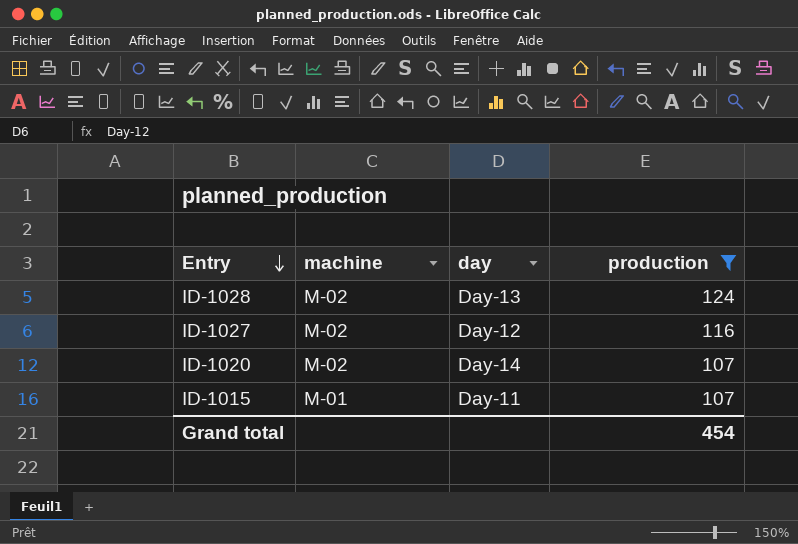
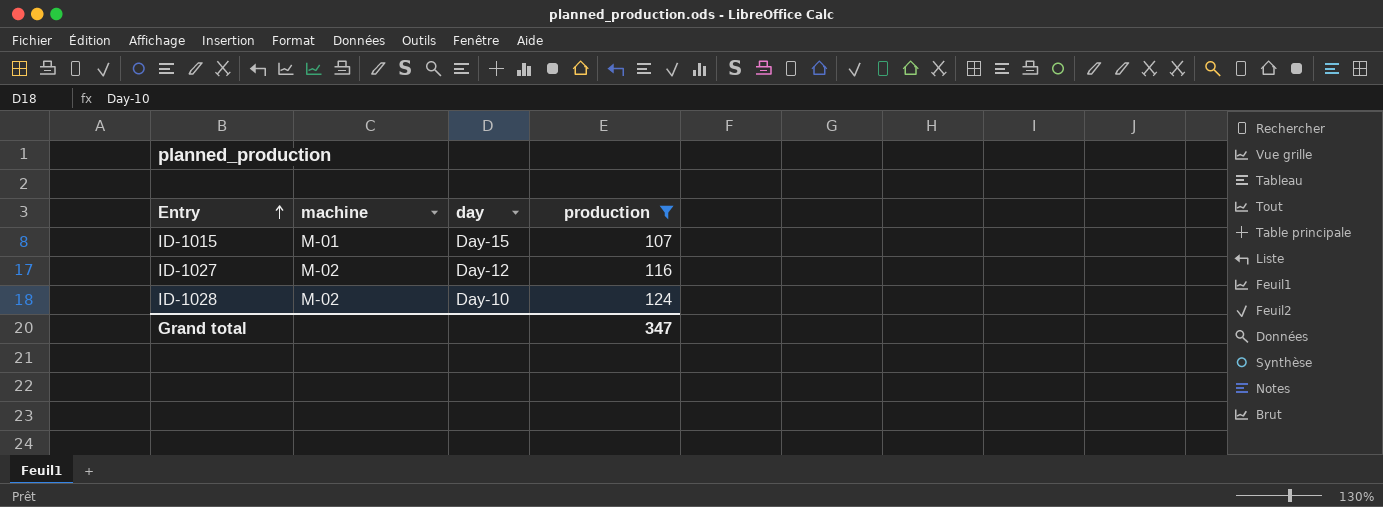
row order: Entry descending -> Entry ascending
row ID-1020: M-02 | Day-14 | 107 -> none
ID-1015 | day: Day-11 -> Day-15
ID-1028 | day: Day-13 -> Day-10
Grand total | production: 454 -> 347

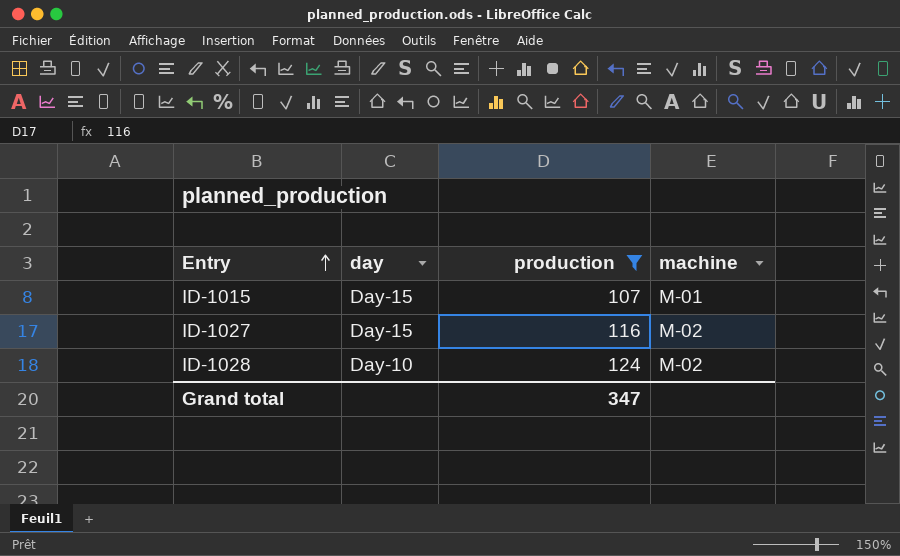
column machine | position: 2 -> 4
ID-1027 | day: Day-12 -> Day-15

